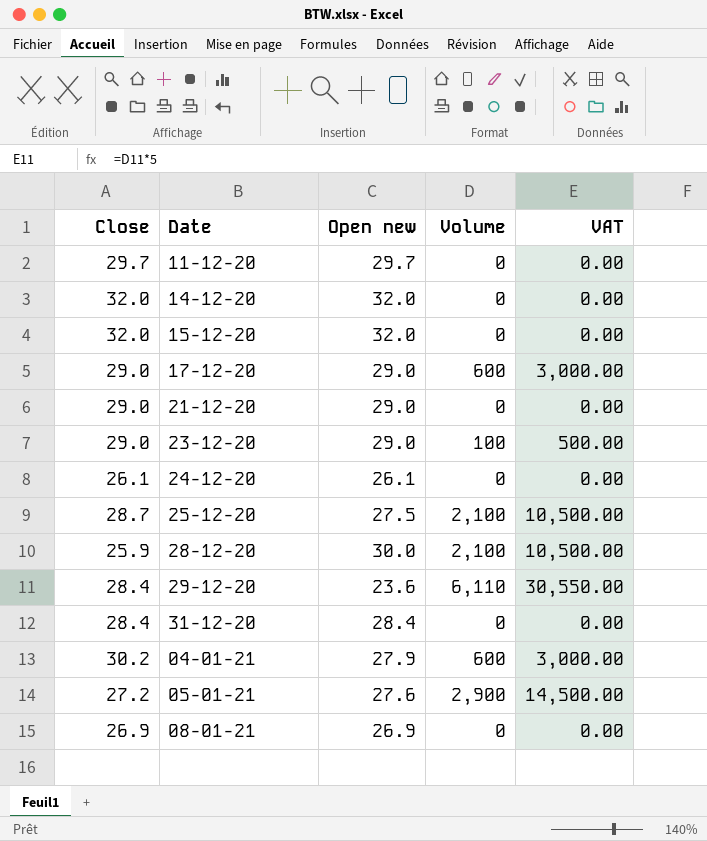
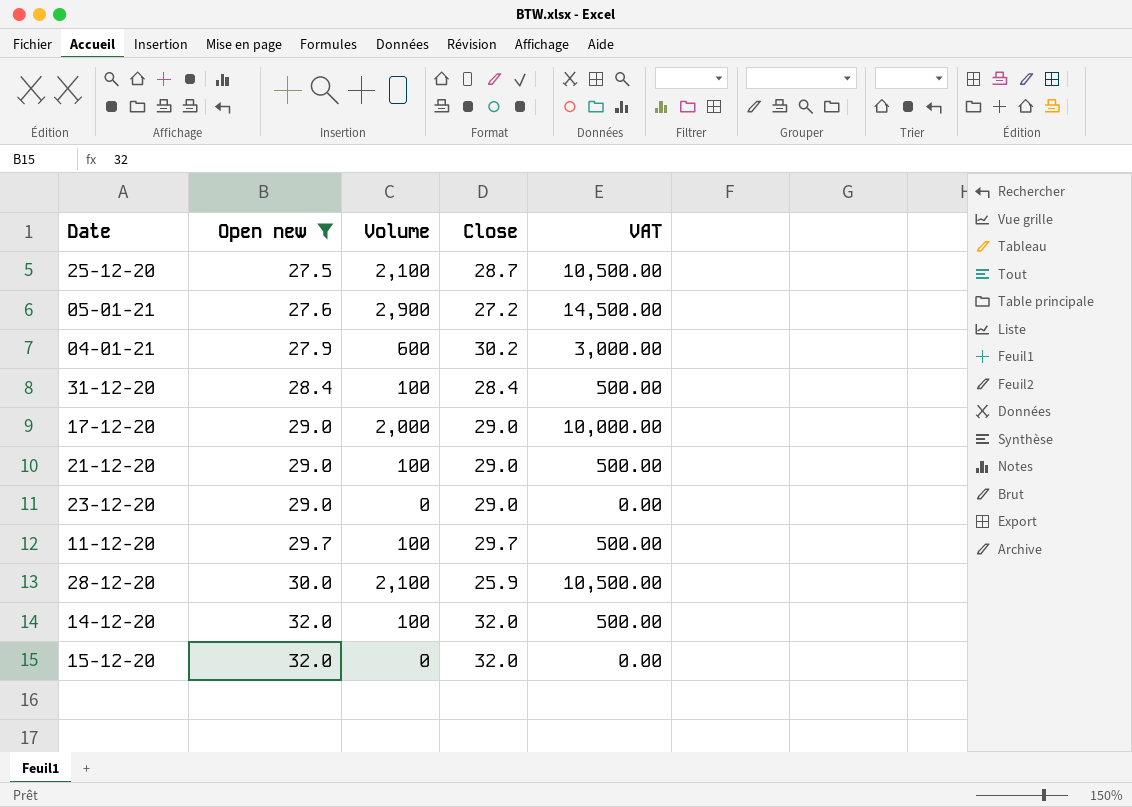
filter: none -> Open new >= 27.5
row order: none -> Open new ascending
column Close | position: 1 -> 4
31-12-20 | Volume: 0 -> 100
31-12-20 | VAT: 0.00 -> 500.00
17-12-20 | Volume: 600 -> 2,000
17-12-20 | VAT: 3,000.00 -> 10,000.00
21-12-20 | Volume: 0 -> 100
21-12-20 | VAT: 0.00 -> 500.00
23-12-20 | Volume: 100 -> 0
23-12-20 | VAT: 500.00 -> 0.00
11-12-20 | Volume: 0 -> 100
11-12-20 | VAT: 0.00 -> 500.00
14-12-20 | Volume: 0 -> 100
14-12-20 | VAT: 0.00 -> 500.00

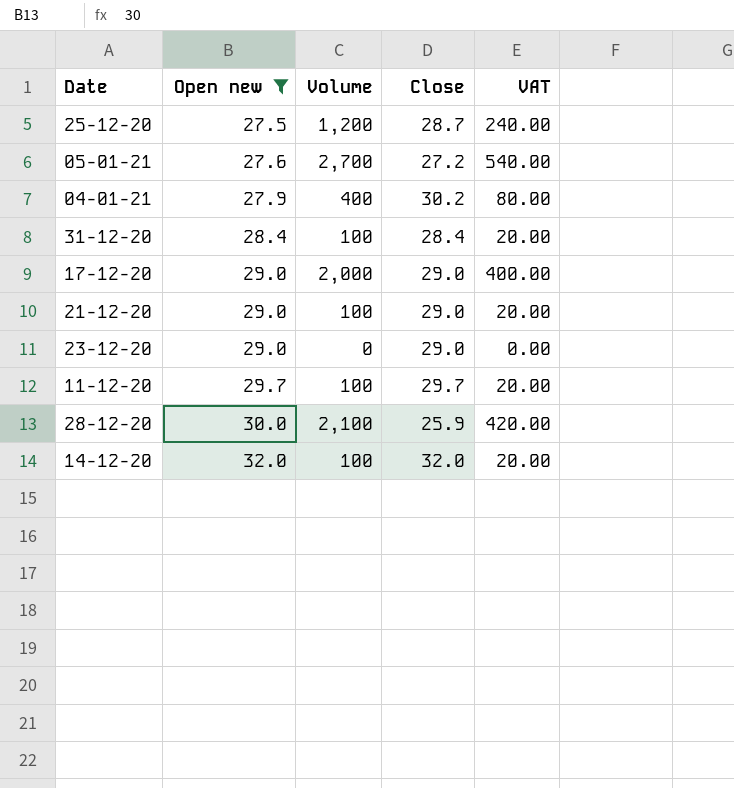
column VAT | formula: [Volume] * 5 -> [Volume] * 0.2
row 15-12-20: 32.0 | 0 | 32.0 | 0.00 -> none
25-12-20 | Volume: 2,100 -> 1,200
05-01-21 | Volume: 2,900 -> 2,700
04-01-21 | Volume: 600 -> 400

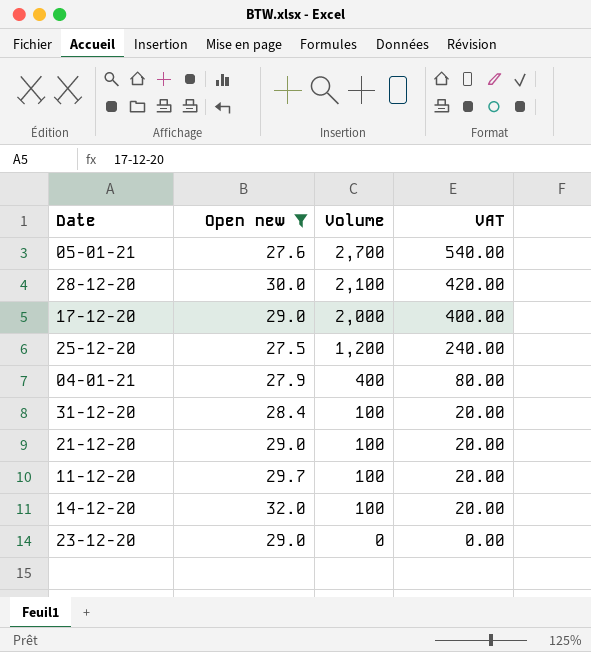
row order: Open new ascending -> Volume descending
column Close | position: 4 -> none

